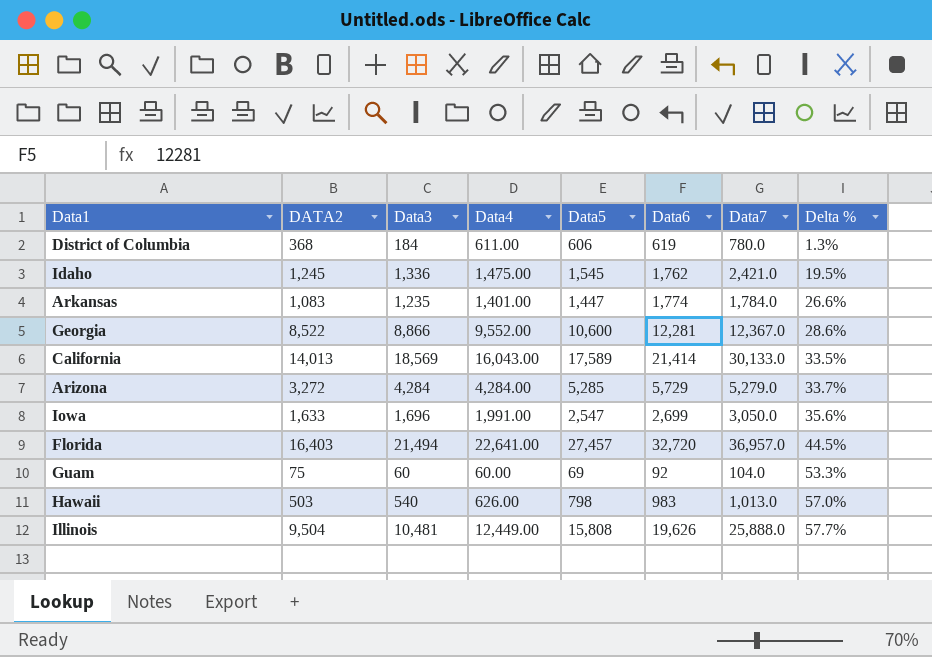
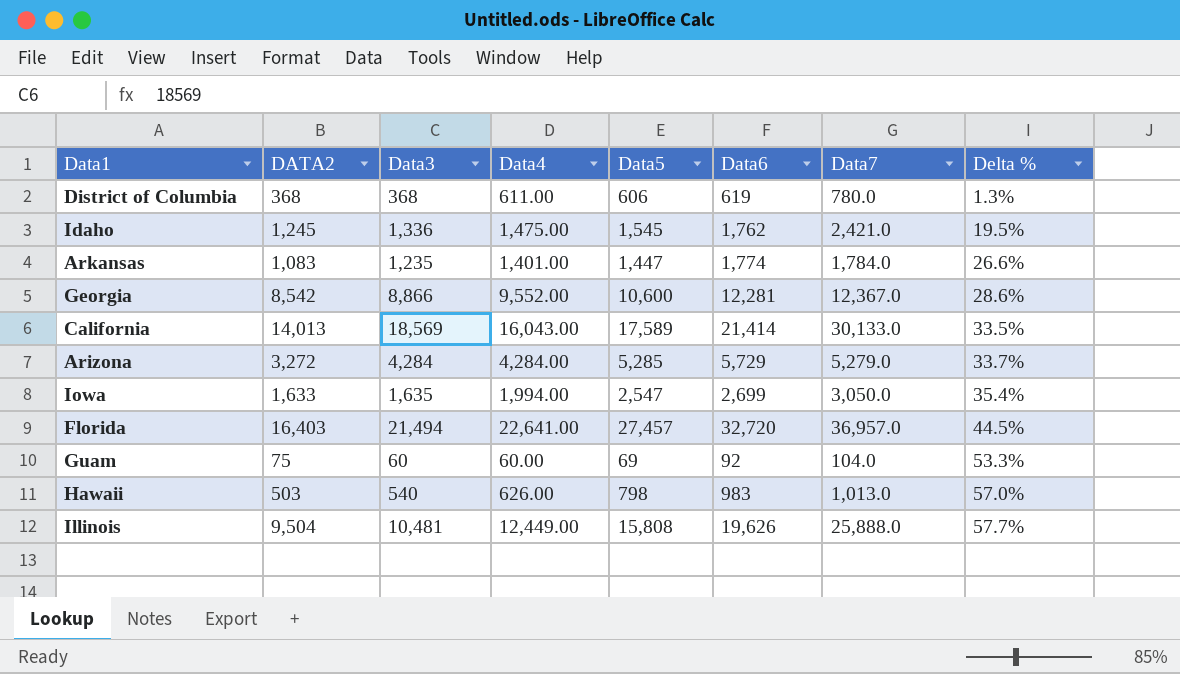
District of Columbia | Data3: 184 -> 368
Georgia | DATA2: 8,522 -> 8,542
Iowa | Data3: 1,696 -> 1,635
Iowa | Data4: 1,991.00 -> 1,994.00
Iowa | Delta %: 35.6% -> 35.4%

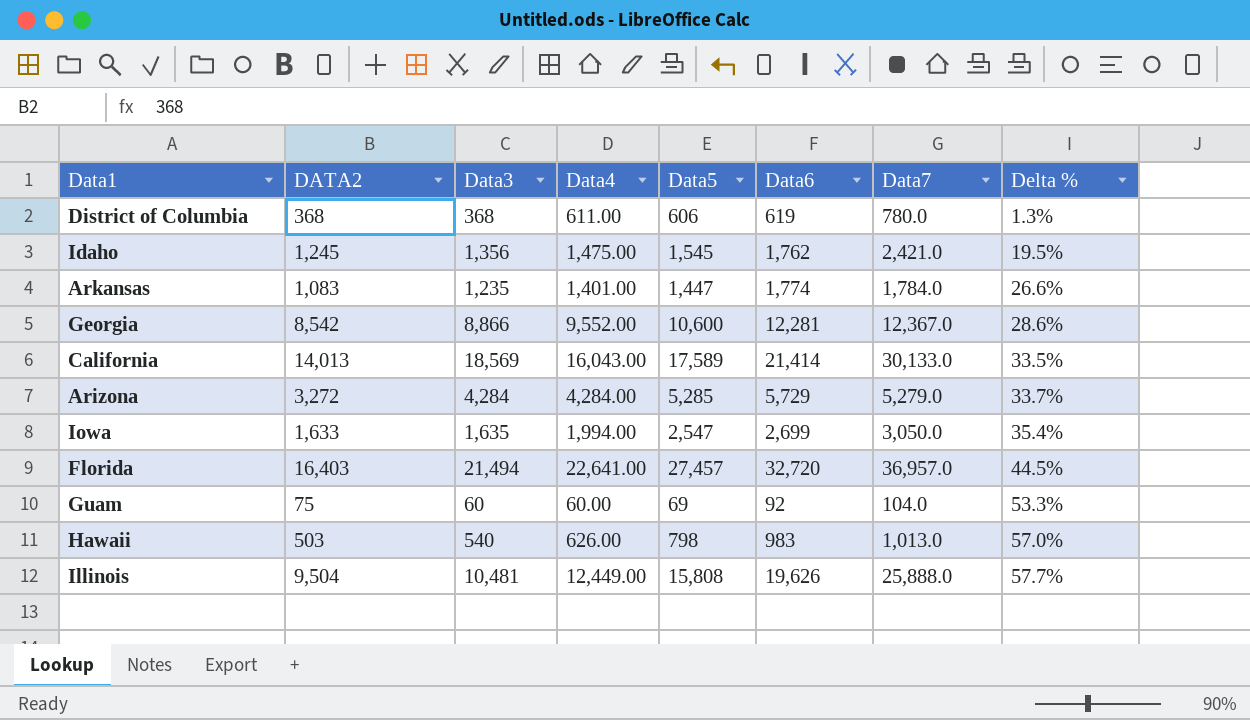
Idaho | Data3: 1,336 -> 1,356

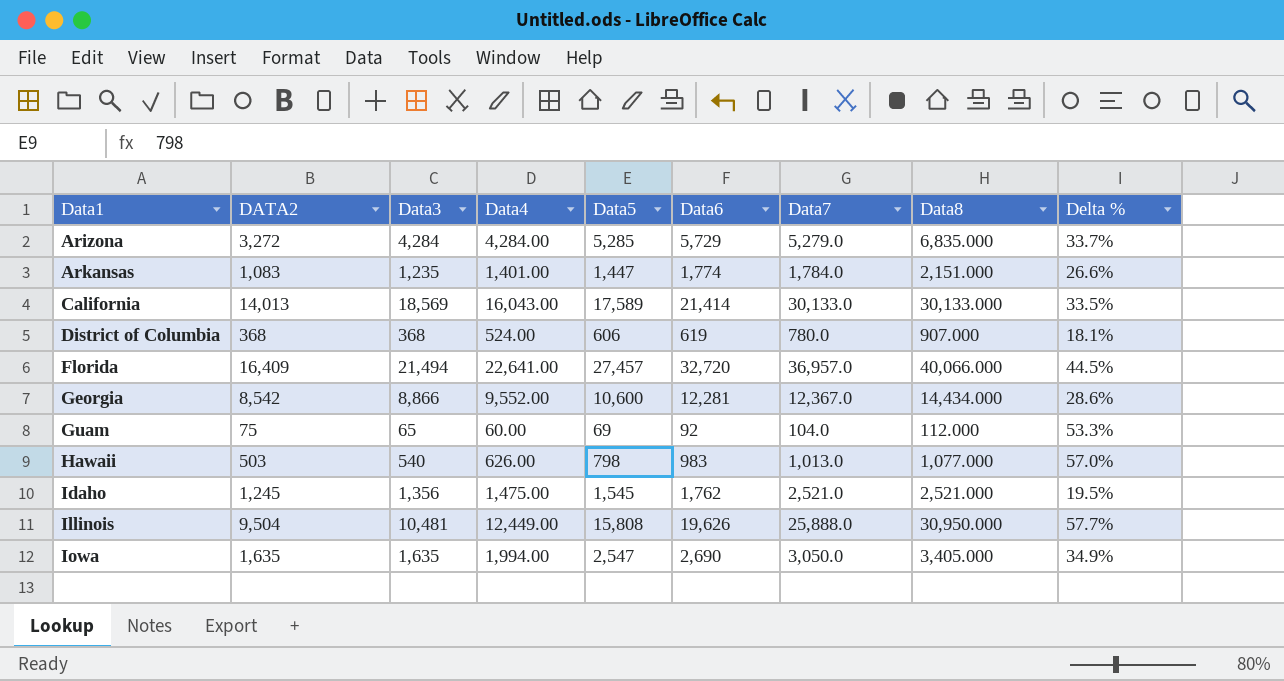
row order: Delta % ascending -> Data1 ascending
column Data8 | position: none -> 8
District of Columbia | Data4: 611.00 -> 524.00
District of Columbia | Delta %: 1.3% -> 18.1%
Florida | DATA2: 16,403 -> 16,409
Guam | Data3: 60 -> 65
Idaho | Data7: 2,421.0 -> 2,521.0
Iowa | DATA2: 1,633 -> 1,635
Iowa | Data6: 2,699 -> 2,690
Iowa | Delta %: 35.4% -> 34.9%

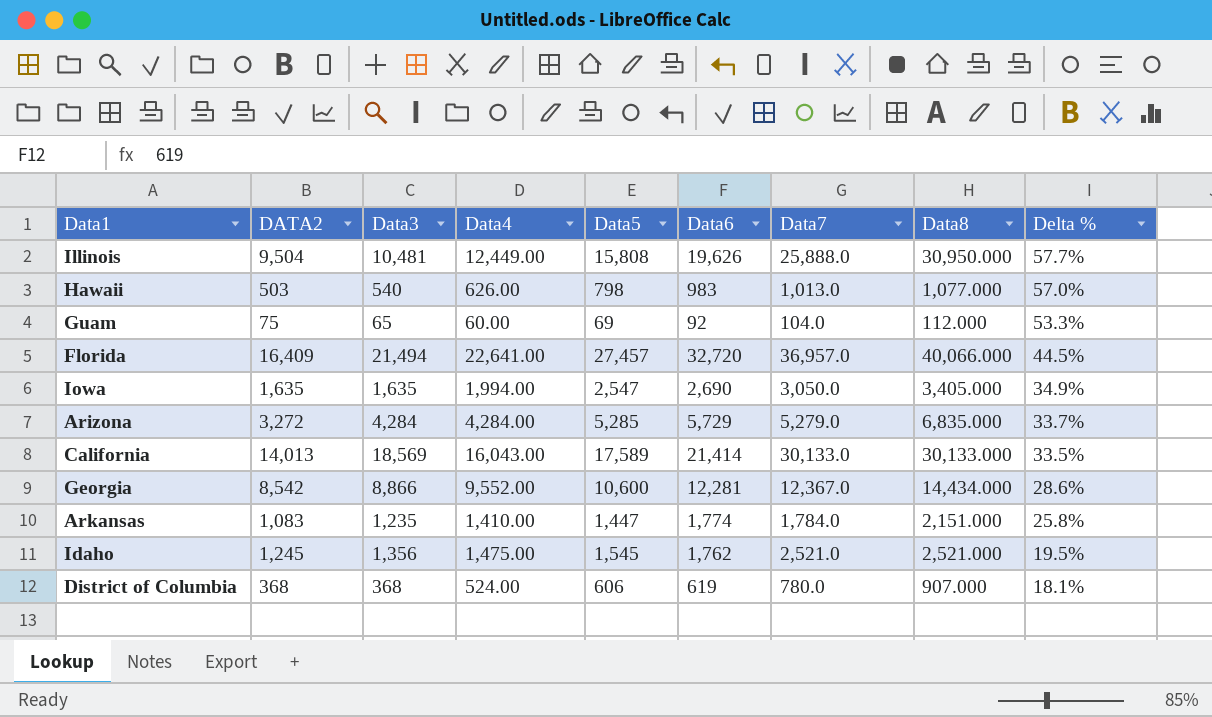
row order: Data1 ascending -> Delta % descending
Arkansas | Data4: 1,401.00 -> 1,410.00
Arkansas | Delta %: 26.6% -> 25.8%

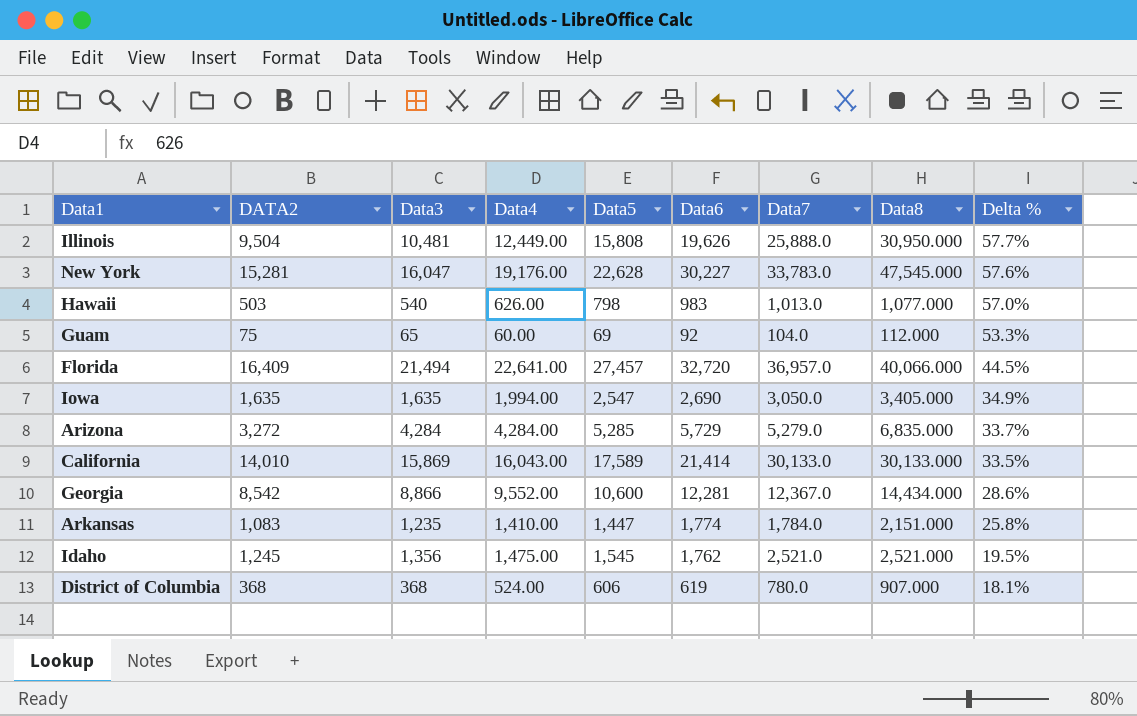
row New York: none -> 15,281 | 16,047 | 19,176.00 | 22,628 | 30,227 | 33,783.0 | 47,545.000 | 57.6%
California | DATA2: 14,013 -> 14,010
California | Data3: 18,569 -> 15,869

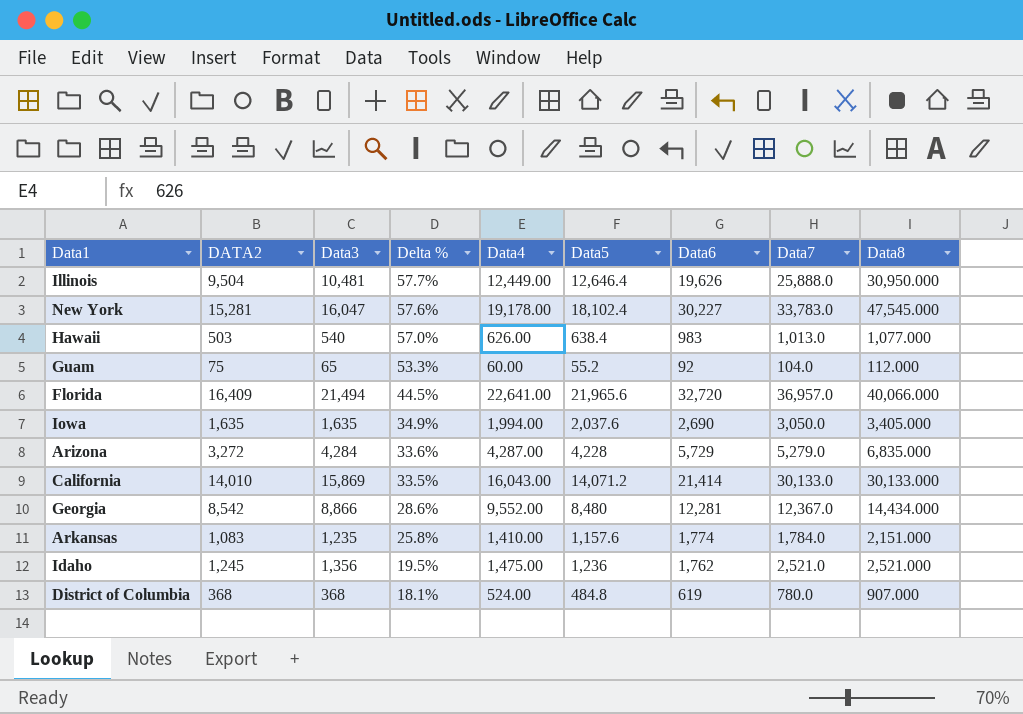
column Delta % | position: 9 -> 4
Illinois | Data5: 15,808 -> 12,646.4
New York | Data4: 19,176.00 -> 19,178.00
New York | Data5: 22,628 -> 18,102.4
Hawaii | Data5: 798 -> 638.4
Guam | Data5: 69 -> 55.2
Florida | Data5: 27,457 -> 21,965.6
Iowa | Data5: 2,547 -> 2,037.6
Arizona | Delta %: 33.7% -> 33.6%
Arizona | Data4: 4,284.00 -> 4,287.00
Arizona | Data5: 5,285 -> 4,228
California | Data5: 17,589 -> 14,071.2
Georgia | Data5: 10,600 -> 8,480
Arkansas | Data5: 1,447 -> 1,157.6
Idaho | Data5: 1,545 -> 1,236
District of Columbia | Data5: 606 -> 484.8

